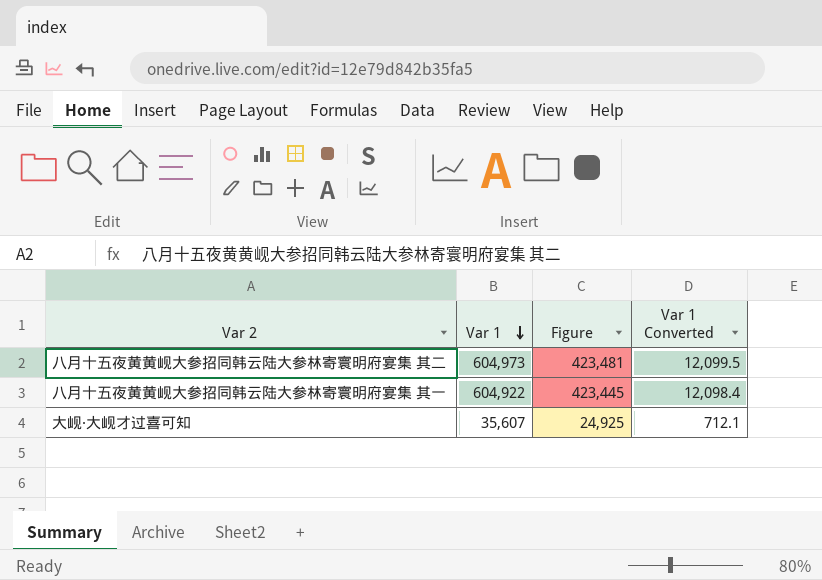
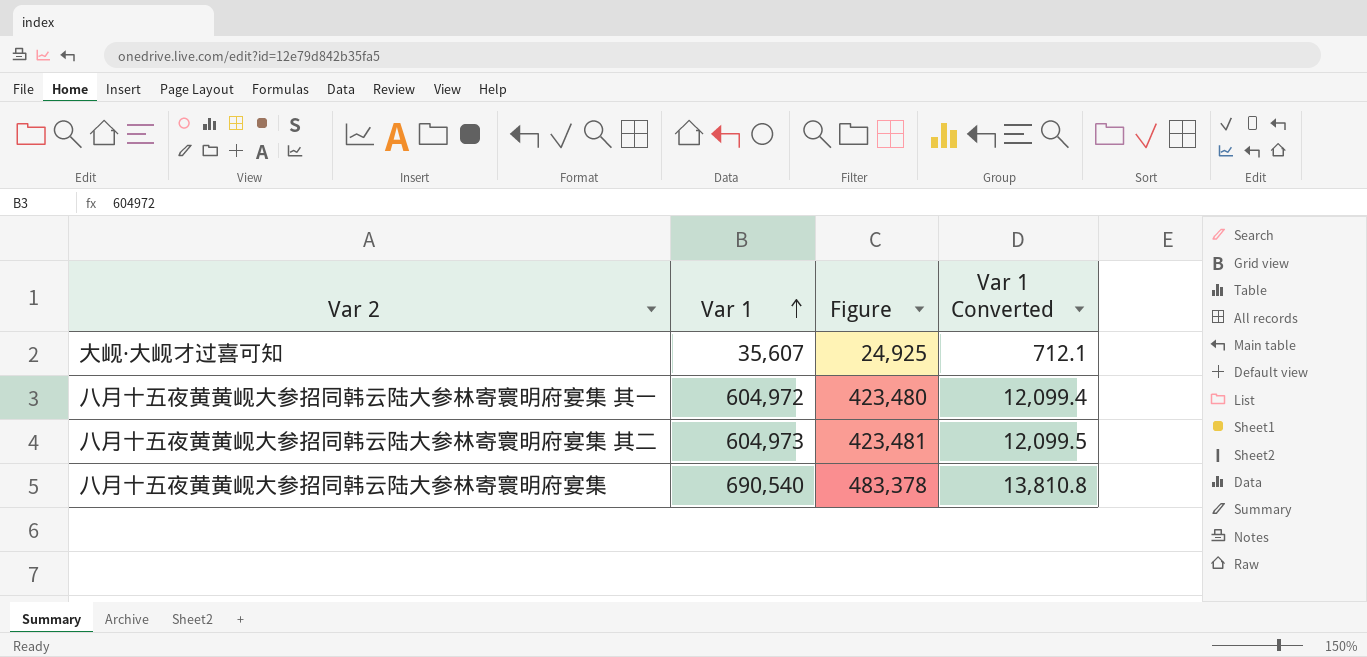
row order: Var 1 descending -> Var 1 ascending
八月十五夜黄黄岘大参招同韩云陆大参林寄寰明府宴集 其一 | Var 1: 604,922 -> 604,972
八月十五夜黄黄岘大参招同韩云陆大参林寄寰明府宴集 其一 | Figure: 423,445 -> 423,480
八月十五夜黄黄岘大参招同韩云陆大参林寄寰明府宴集 其一 | Var 1 Converted: 12,098.4 -> 12,099.4
row 八月十五夜黄黄岘大参招同韩云陆大参林寄寰明府宴集: none -> 690,540 | 483,378 | 13,810.8

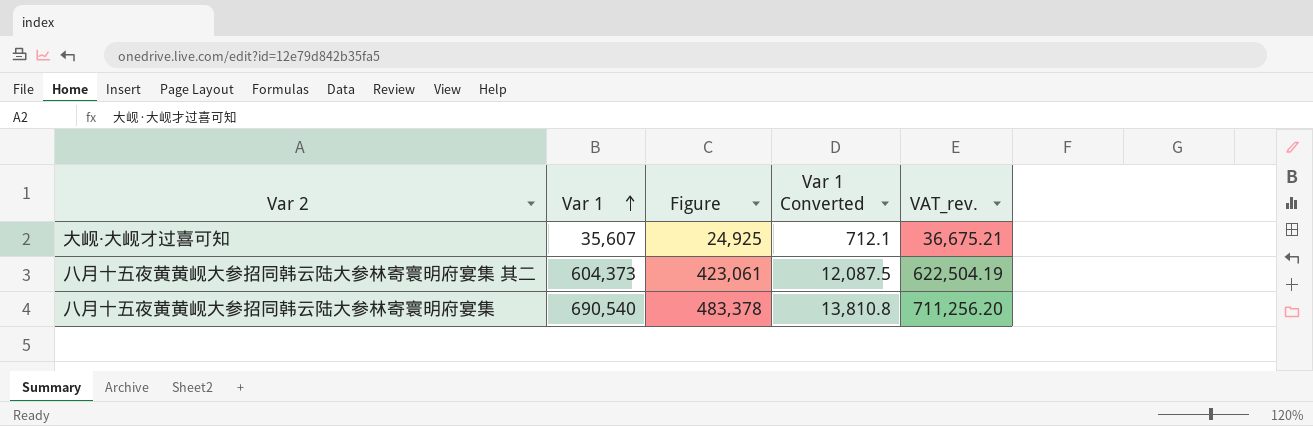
column VAT_rev. | formula: none -> [Var 1] * 1.03
row 八月十五夜黄黄岘大参招同韩云陆大参林寄寰明府宴集 其一: 604,972 | 423,480 | 12,099.4 -> none
八月十五夜黄黄岘大参招同韩云陆大参林寄寰明府宴集 其二 | Var 1: 604,973 -> 604,373
八月十五夜黄黄岘大参招同韩云陆大参林寄寰明府宴集 其二 | Figure: 423,481 -> 423,061
八月十五夜黄黄岘大参招同韩云陆大参林寄寰明府宴集 其二 | Var 1 Converted: 12,099.5 -> 12,087.5

